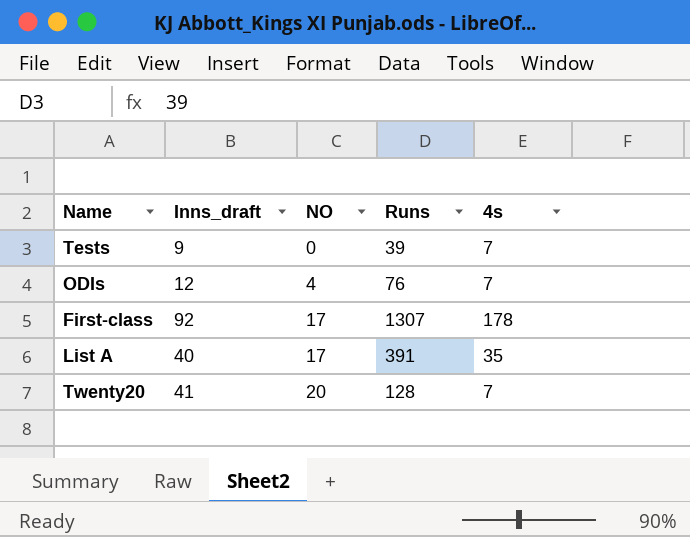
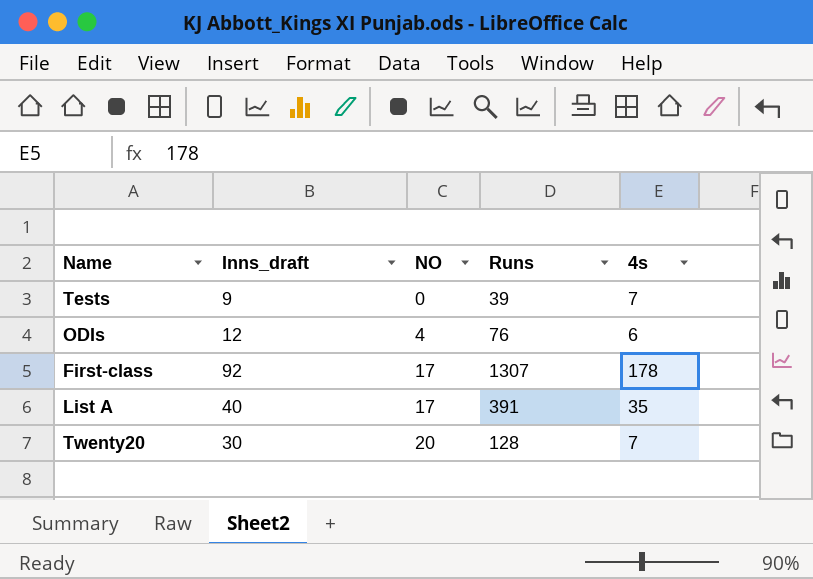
ODIs | 4s: 7 -> 6
Twenty20 | Inns_draft: 41 -> 30

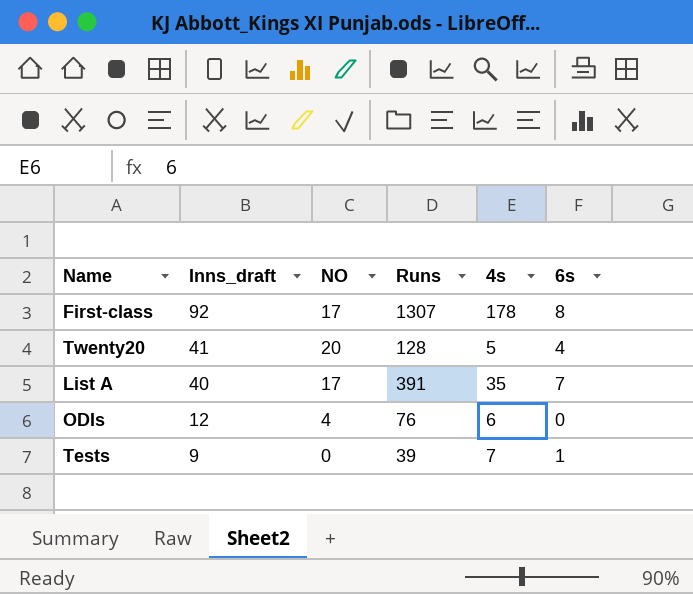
row order: NO ascending -> Inns_draft descending
column 6s | position: none -> 6
Twenty20 | Inns_draft: 30 -> 41
Twenty20 | 4s: 7 -> 5

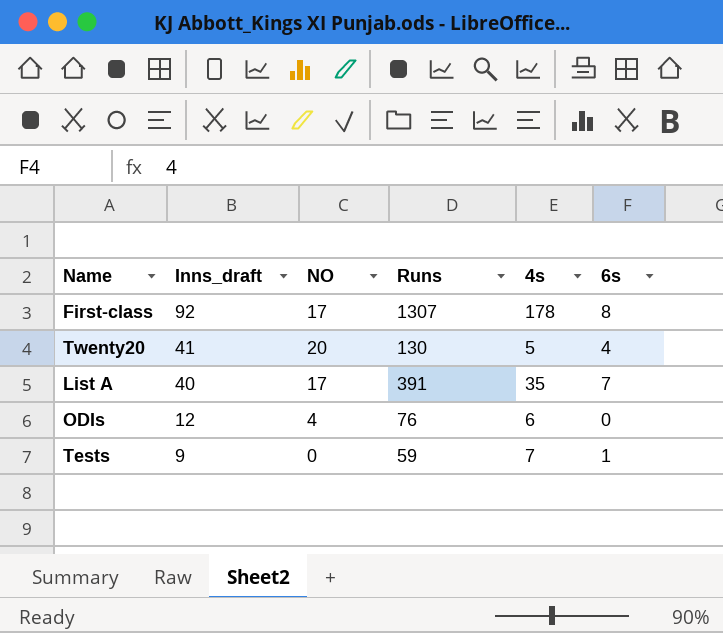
Twenty20 | Runs: 128 -> 130
Tests | Runs: 39 -> 59

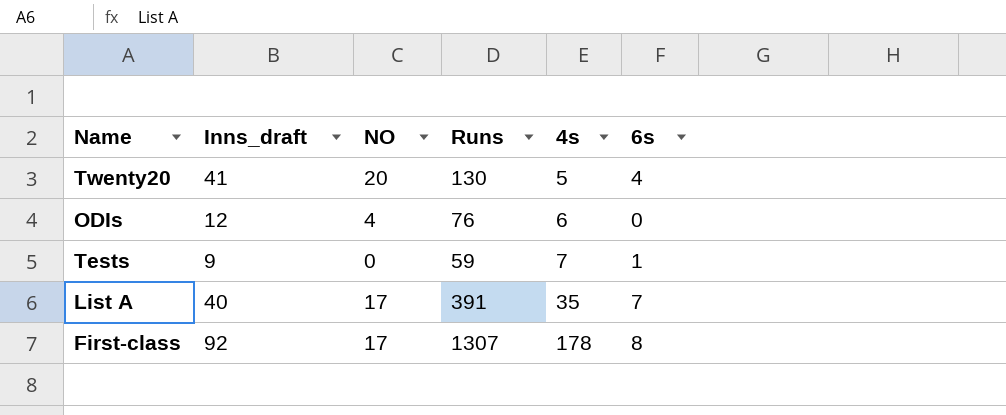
row order: Inns_draft descending -> 4s ascending

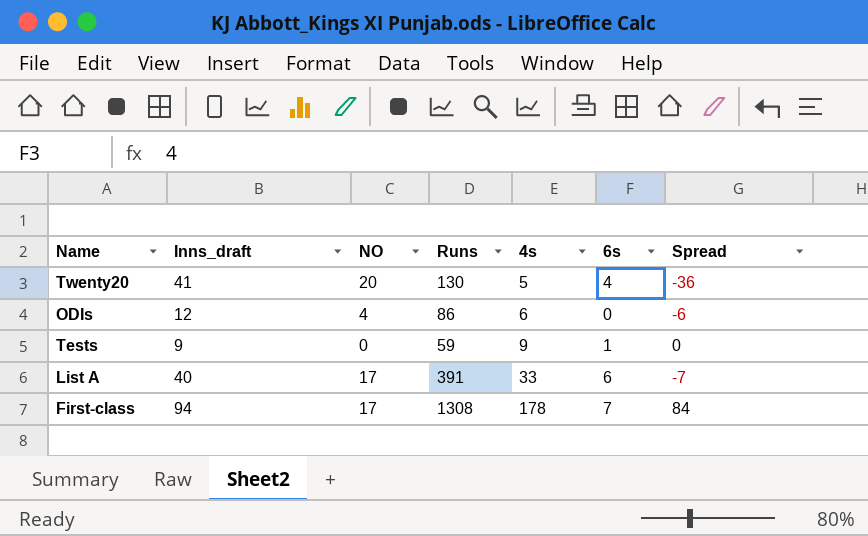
column Spread | formula: none -> [4s] - [Inns_draft]
ODIs | Runs: 76 -> 86
Tests | 4s: 7 -> 9
List A | 4s: 35 -> 33
List A | 6s: 7 -> 6
First-class | Inns_draft: 92 -> 94
First-class | Runs: 1307 -> 1308
First-class | 6s: 8 -> 7

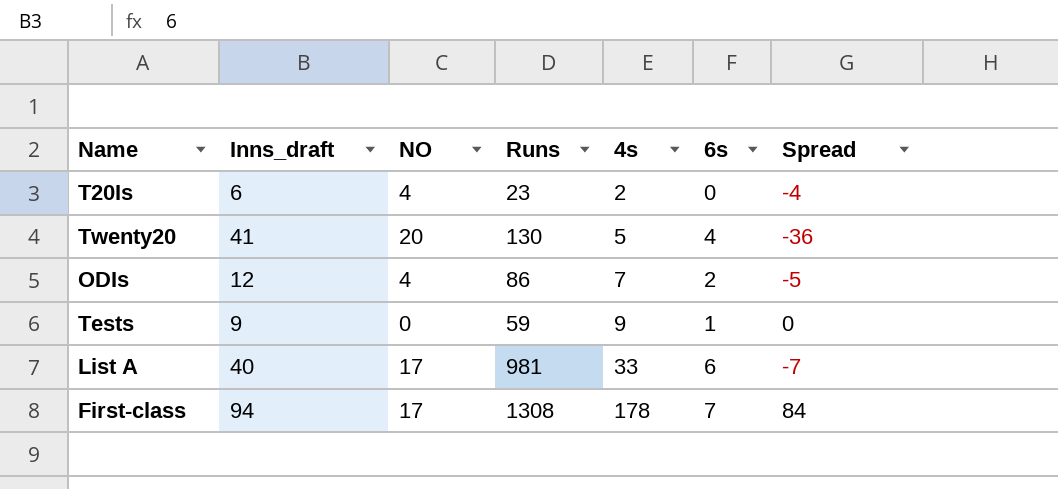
row T20Is: none -> 6 | 4 | 23 | 2 | 0 | -4
ODIs | 4s: 6 -> 7
ODIs | 6s: 0 -> 2
ODIs | Spread: -6 -> -5
List A | Runs: 391 -> 981

